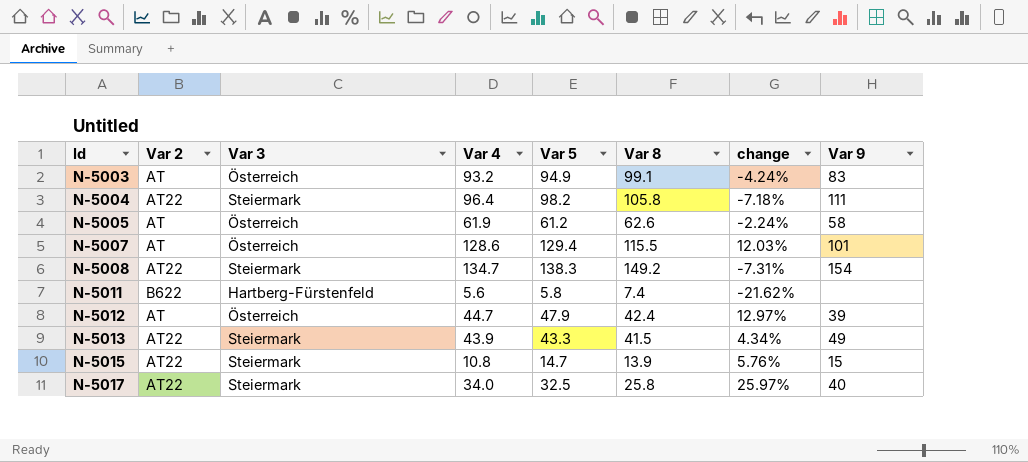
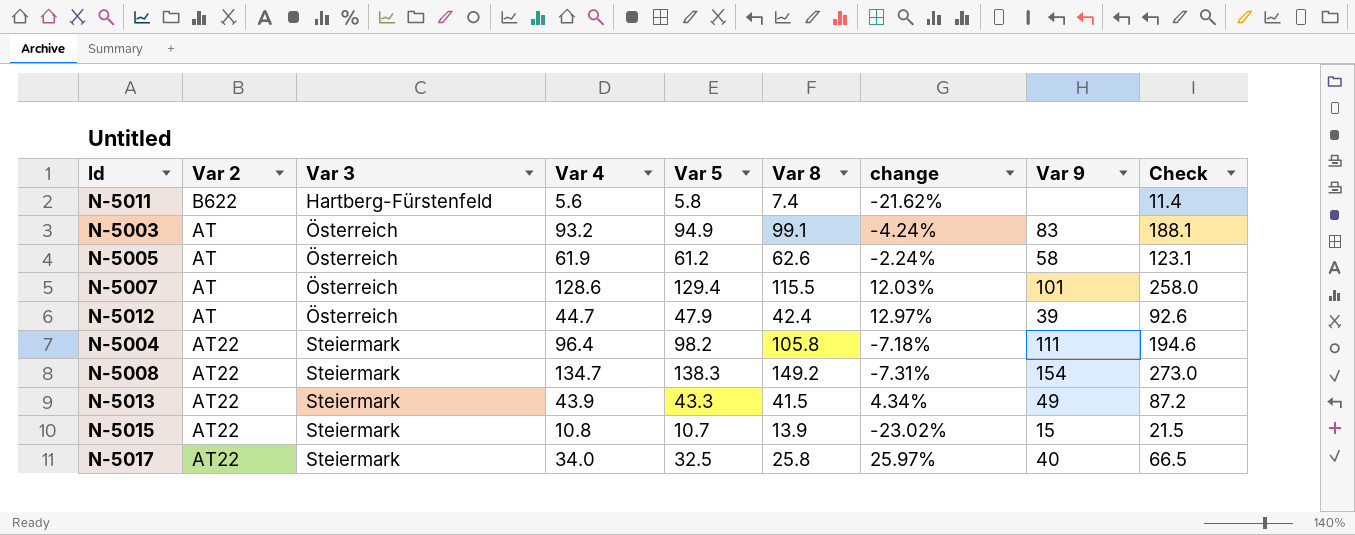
row order: Id ascending -> Var 3 ascending
column Check | formula: none -> [Var 4] + [Var 5]
N-5015 | Var 5: 14.7 -> 10.7
N-5015 | change: 5.76% -> -23.02%

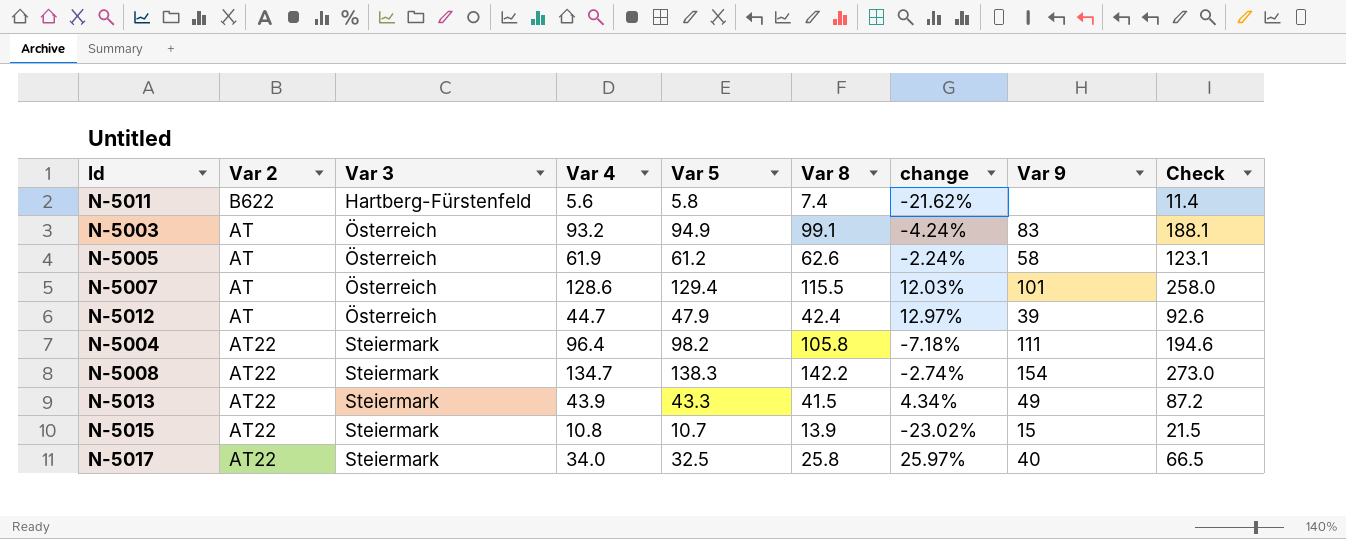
N-5008 | Var 8: 149.2 -> 142.2
N-5008 | change: -7.31% -> -2.74%

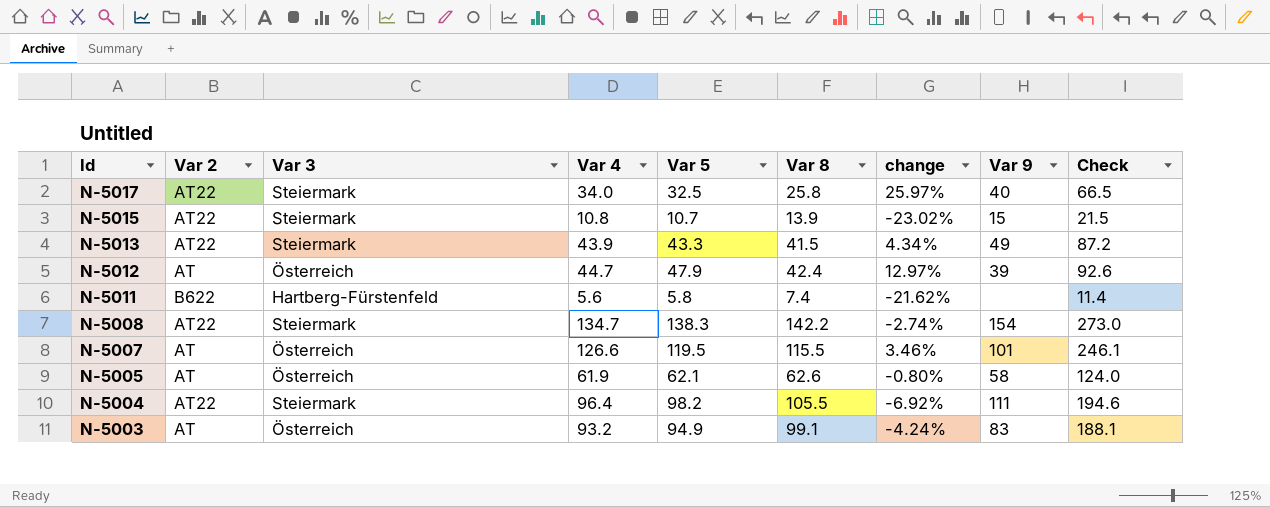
row order: Var 3 ascending -> Id descending
N-5007 | Var 4: 128.6 -> 126.6
N-5007 | Var 5: 129.4 -> 119.5
N-5007 | change: 12.03% -> 3.46%
N-5007 | Check: 258.0 -> 246.1
N-5005 | Var 5: 61.2 -> 62.1
N-5005 | change: -2.24% -> -0.80%
N-5005 | Check: 123.1 -> 124.0
N-5004 | Var 8: 105.8 -> 105.5
N-5004 | change: -7.18% -> -6.92%

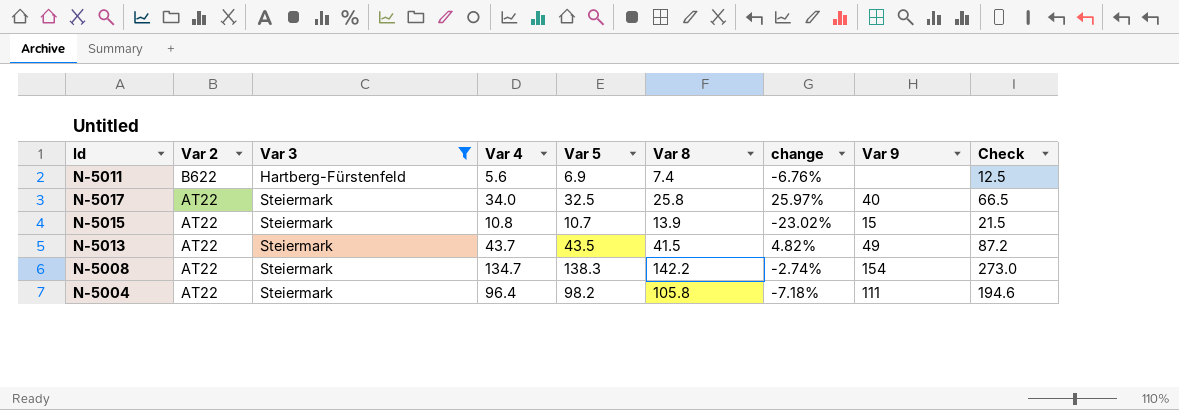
filter: none -> Var 3 != Österreich
row order: Id descending -> Var 2 descending
N-5011 | Var 5: 5.8 -> 6.9
N-5011 | change: -21.62% -> -6.76%
N-5011 | Check: 11.4 -> 12.5
N-5013 | Var 4: 43.9 -> 43.7
N-5013 | Var 5: 43.3 -> 43.5
N-5013 | change: 4.34% -> 4.82%
N-5004 | Var 8: 105.5 -> 105.8
N-5004 | change: -6.92% -> -7.18%

